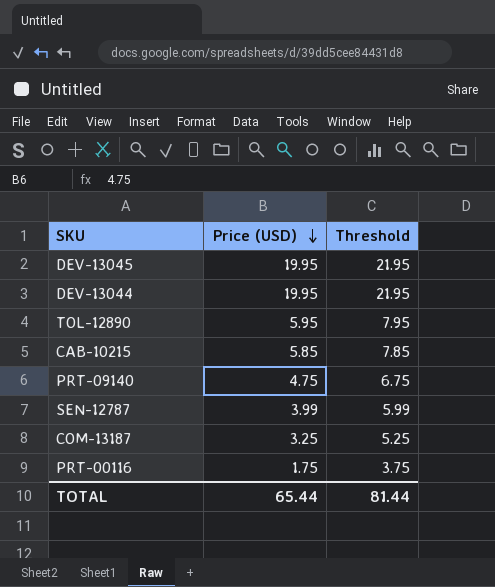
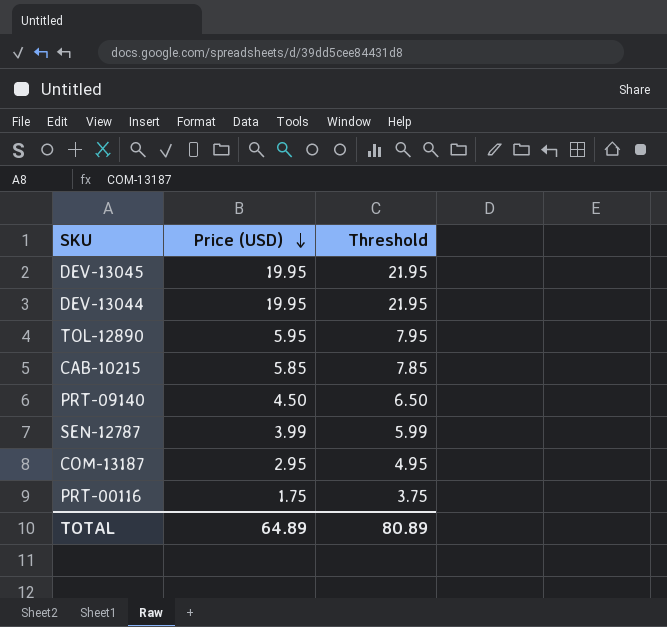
PRT-09140 | Price (USD): 4.75 -> 4.50
PRT-09140 | Threshold: 6.75 -> 6.50
COM-13187 | Price (USD): 3.25 -> 2.95
COM-13187 | Threshold: 5.25 -> 4.95
TOTAL | Price (USD): 65.44 -> 64.89
TOTAL | Threshold: 81.44 -> 80.89

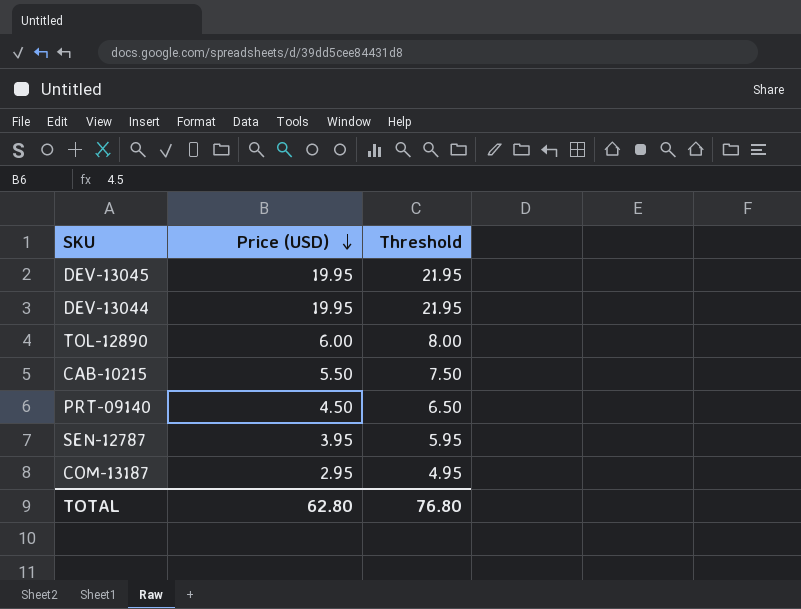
row PRT-00116: 1.75 | 3.75 -> none
TOL-12890 | Price (USD): 5.95 -> 6.00
TOL-12890 | Threshold: 7.95 -> 8.00
CAB-10215 | Price (USD): 5.85 -> 5.50
CAB-10215 | Threshold: 7.85 -> 7.50
SEN-12787 | Price (USD): 3.99 -> 3.95
SEN-12787 | Threshold: 5.99 -> 5.95
TOTAL | Price (USD): 64.89 -> 62.80
TOTAL | Threshold: 80.89 -> 76.80

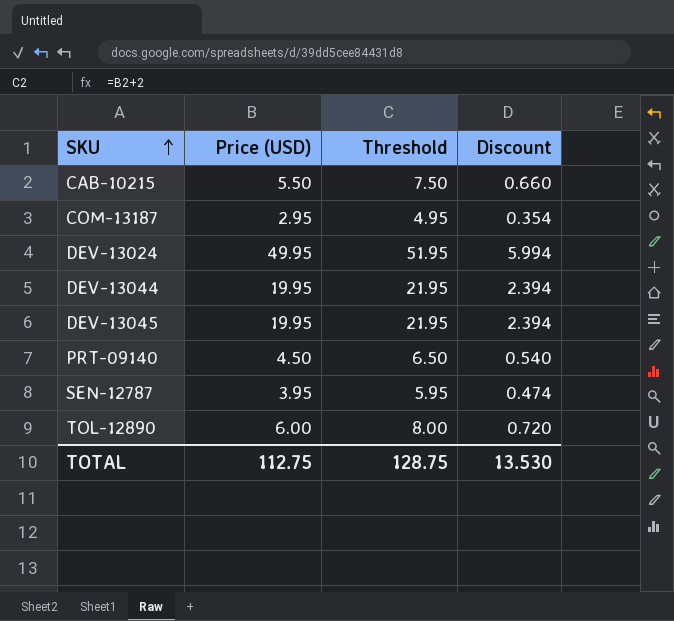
row order: Price (USD) descending -> SKU ascending
column Discount | formula: none -> [Price (USD)] * 0.12
row DEV-13024: none -> 49.95 | 51.95 | 5.994
TOTAL | Price (USD): 62.80 -> 112.75
TOTAL | Threshold: 76.80 -> 128.75

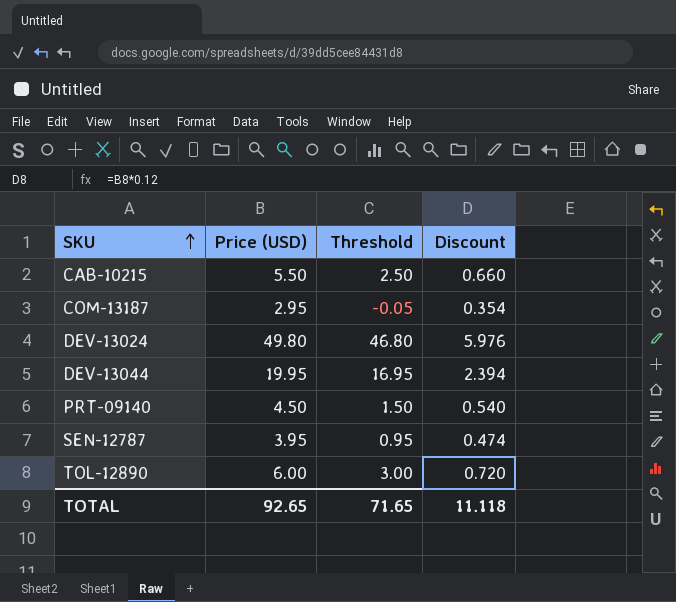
column Threshold | formula: [Price (USD)] + 2 -> [Price (USD)] - 3
row DEV-13045: 19.95 | 21.95 | 2.394 -> none
DEV-13024 | Price (USD): 49.95 -> 49.80
DEV-13024 | Discount: 5.994 -> 5.976
TOTAL | Price (USD): 112.75 -> 92.65
TOTAL | Threshold: 128.75 -> 71.65
TOTAL | Discount: 13.530 -> 11.118

